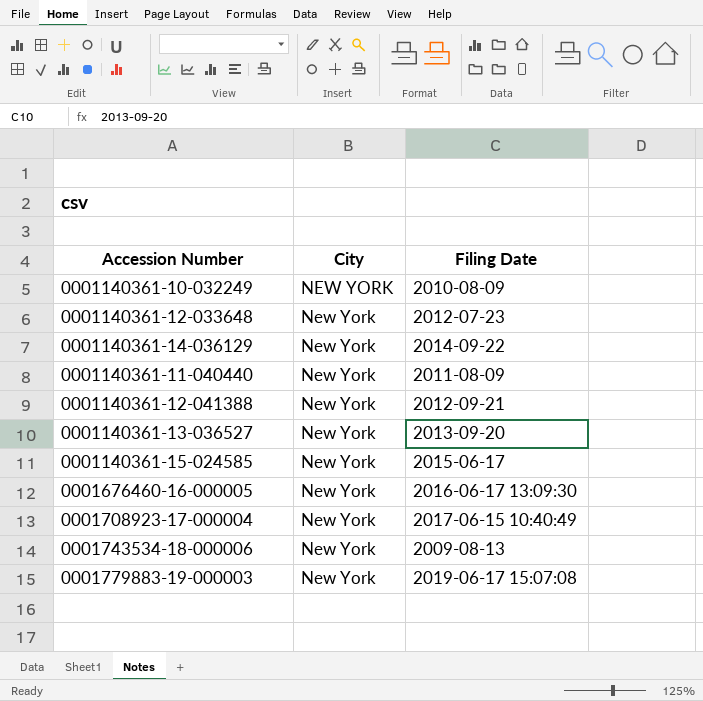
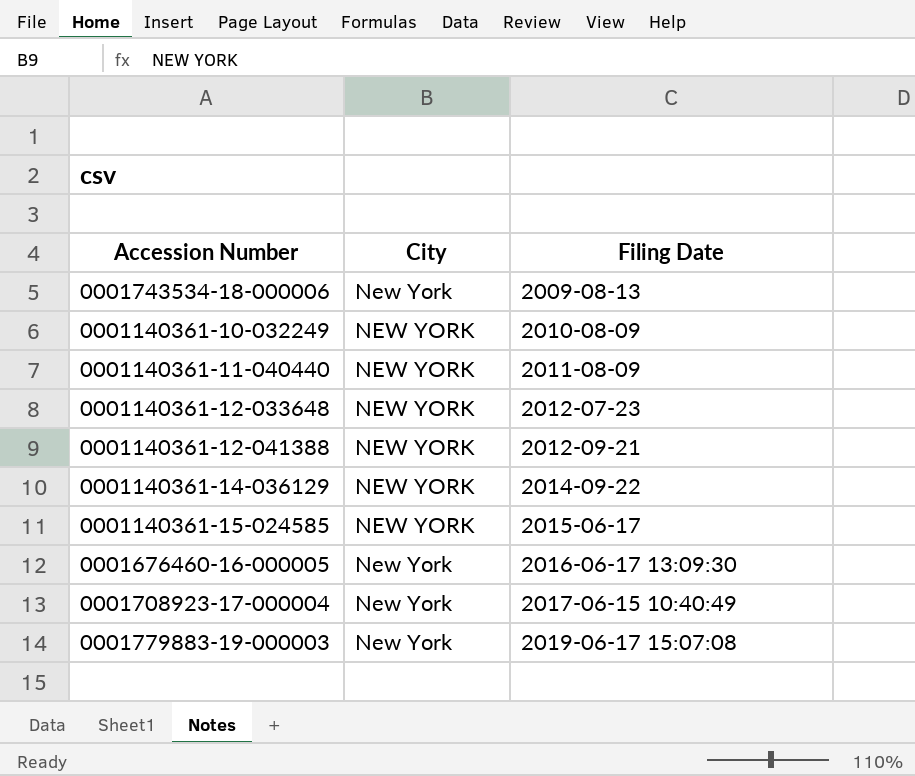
row order: none -> Filing Date ascending
row 0001140361-13-036527: New York | 2013-09-20 -> none
0001140361-11-040440 | City: New York -> NEW YORK
0001140361-12-033648 | City: New York -> NEW YORK
0001140361-12-041388 | City: New York -> NEW YORK
0001140361-14-036129 | City: New York -> NEW YORK
0001140361-15-024585 | City: New York -> NEW YORK

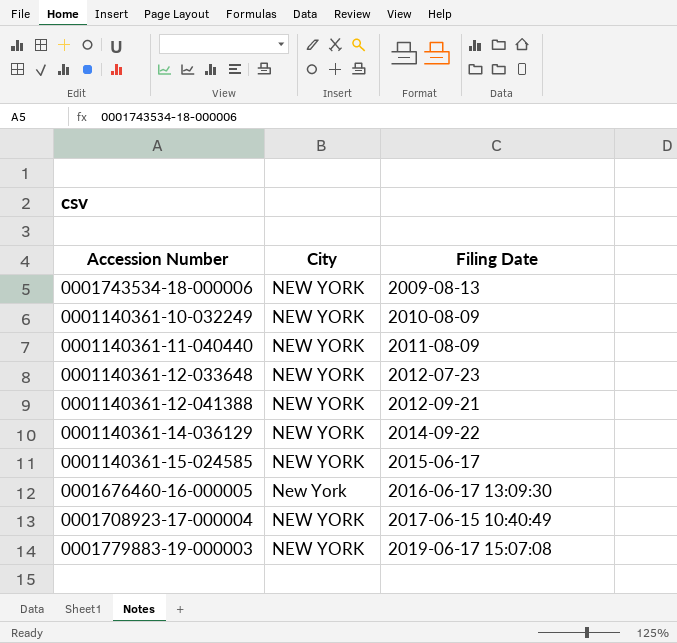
0001743534-18-000006 | City: New York -> NEW YORK
0001708923-17-000004 | City: New York -> NEW YORK
0001779883-19-000003 | City: New York -> NEW YORK

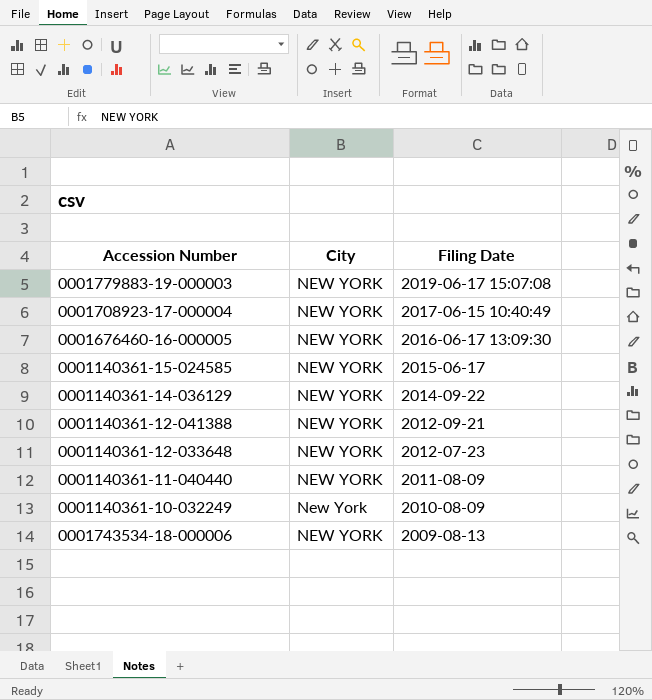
row order: Filing Date ascending -> Filing Date descending
0001676460-16-000005 | City: New York -> NEW YORK
0001140361-10-032249 | City: NEW YORK -> New York

